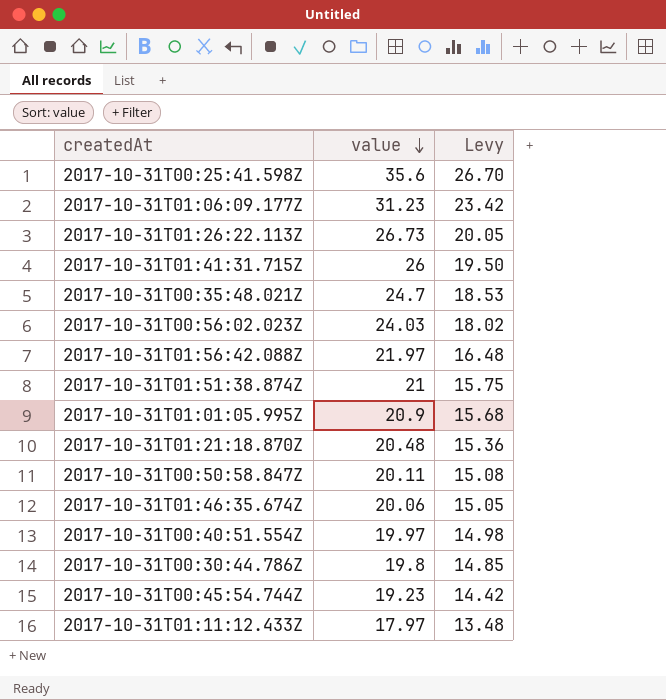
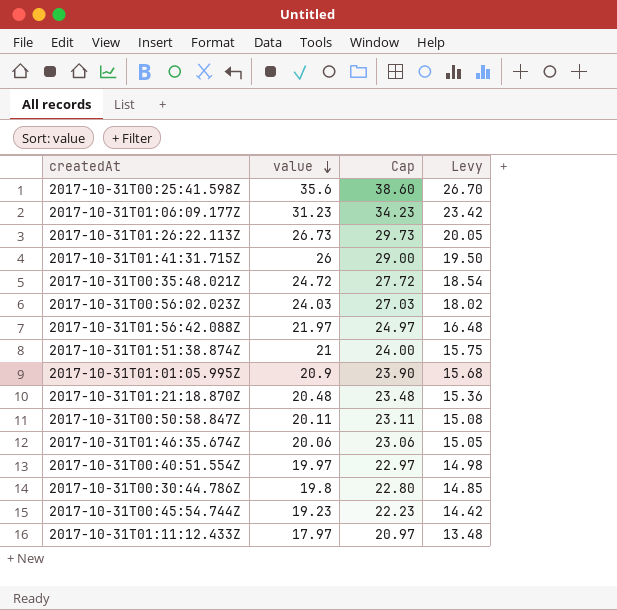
column Cap | formula: none -> [value] + 3
2017-10-31T00:35:48.021Z | value: 24.7 -> 24.72
2017-10-31T00:35:48.021Z | Levy: 18.53 -> 18.54

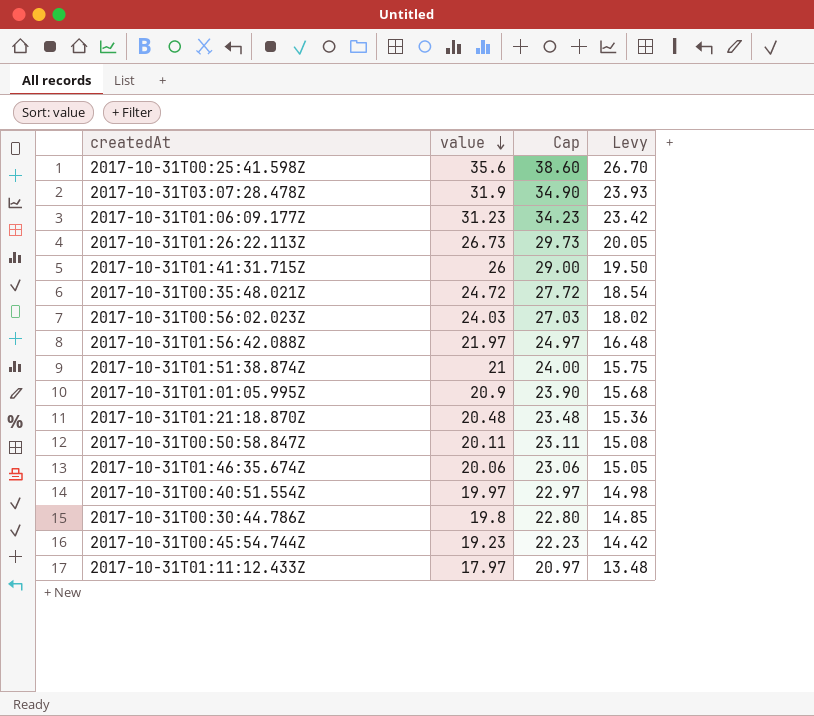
row 2017-10-31T03:07:28.478Z: none -> 31.9 | 34.90 | 23.93

